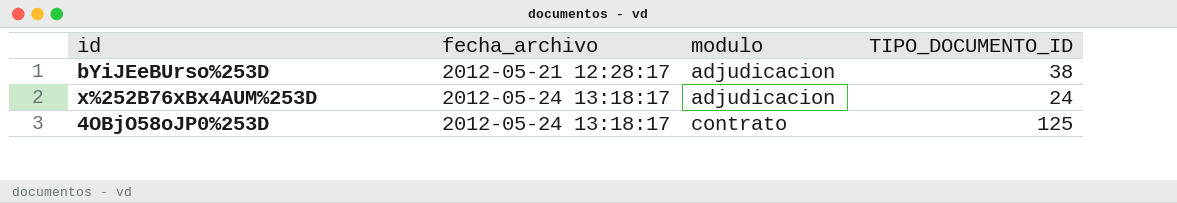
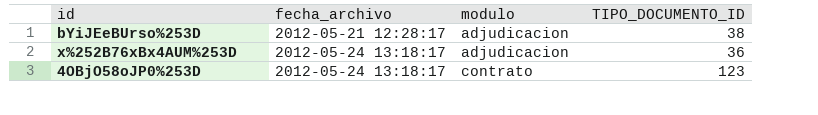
x%252B76xBx4AUM%253D | TIPO_DOCUMENTO_ID: 24 -> 36
4OBjO58oJP0%253D | TIPO_DOCUMENTO_ID: 125 -> 123

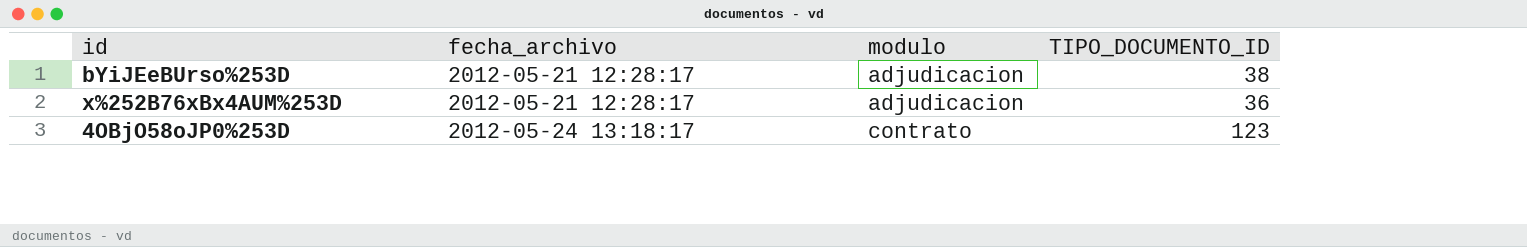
x%252B76xBx4AUM%253D | fecha_archivo: 2012-05-24 13:18:17 -> 2012-05-21 12:28:17

